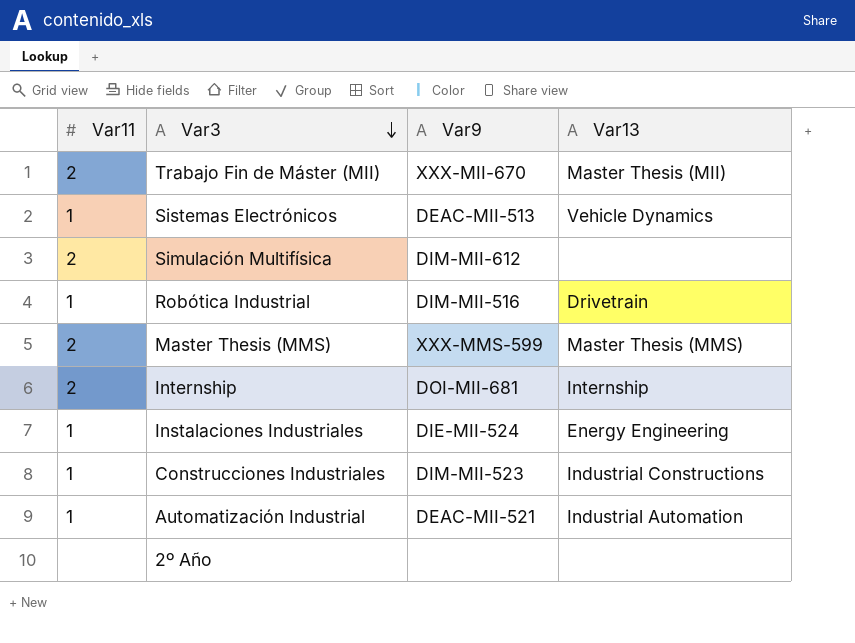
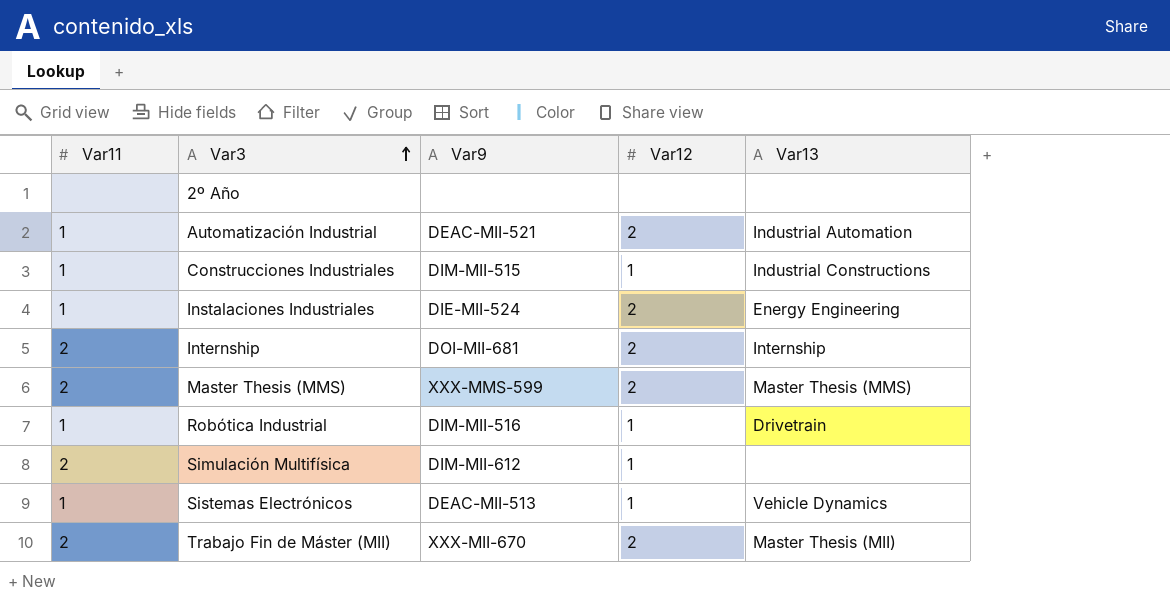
row order: Var3 descending -> Var3 ascending
column Var12 | position: none -> 4
Construcciones Industriales | Var9: DIM-MII-523 -> DIM-MII-515

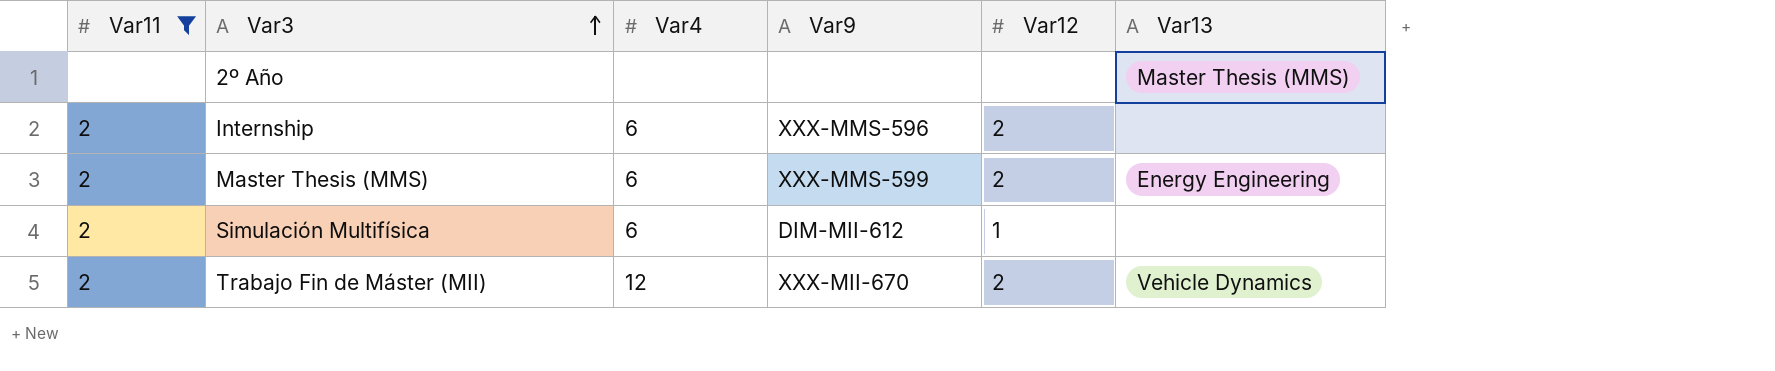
filter: none -> Var11 != 1
column Var4 | position: none -> 3
2º Año | Var13: none -> Master Thesis (MMS)
Internship | Var9: DOI-MII-681 -> XXX-MMS-596
Internship | Var13: Internship -> none
Master Thesis (MMS) | Var13: Master Thesis (MMS) -> Energy Engineering
Trabajo Fin de Máster (MII) | Var13: Master Thesis (MII) -> Vehicle Dynamics

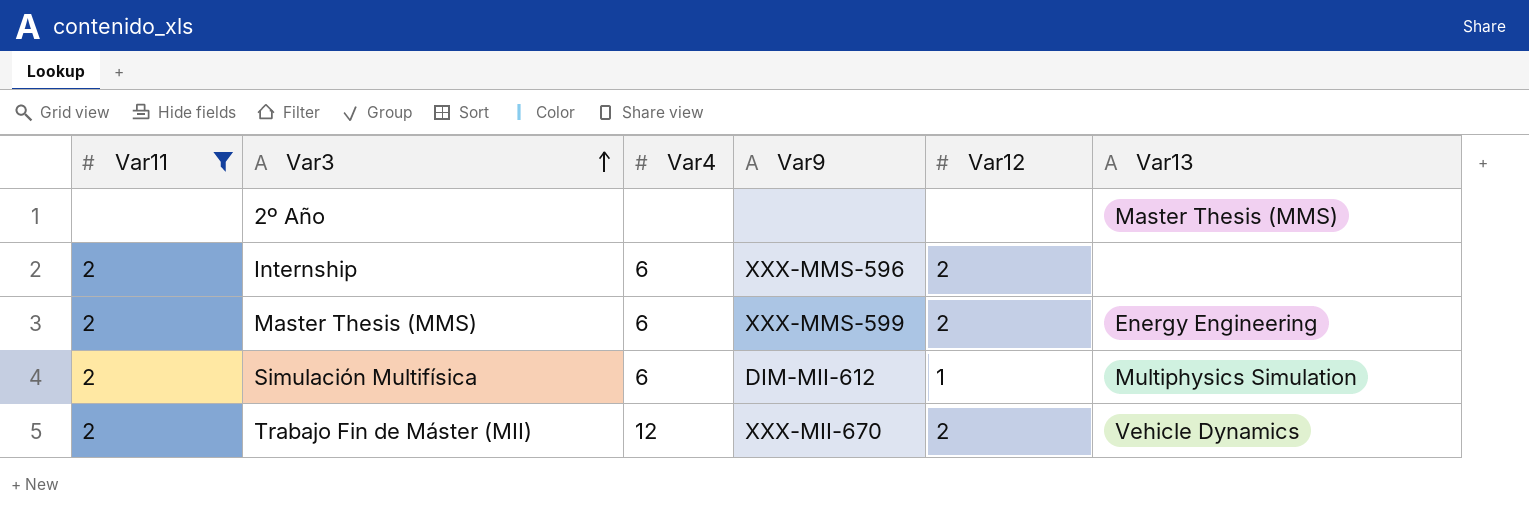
Simulación Multifísica | Var13: none -> Multiphysics Simulation

